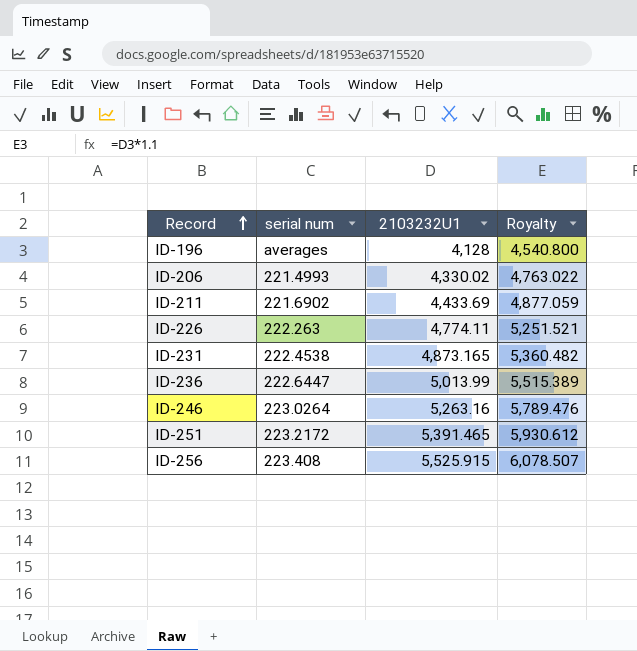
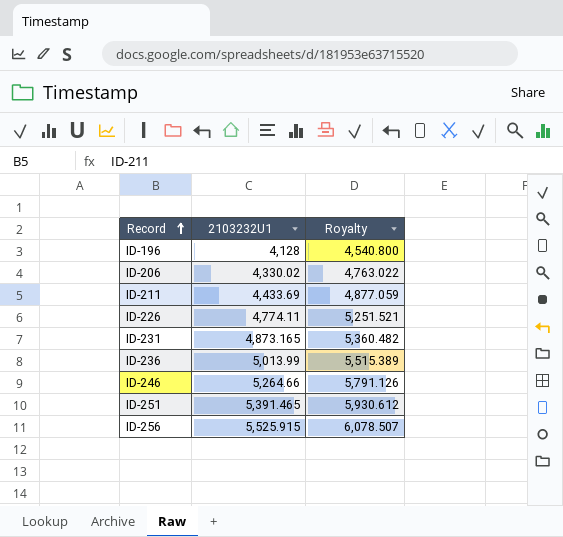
column serial num | position: 2 -> none
ID-246 | 2103232U1: 5,263.16 -> 5,264.66
ID-246 | Royalty: 5,789.476 -> 5,791.126

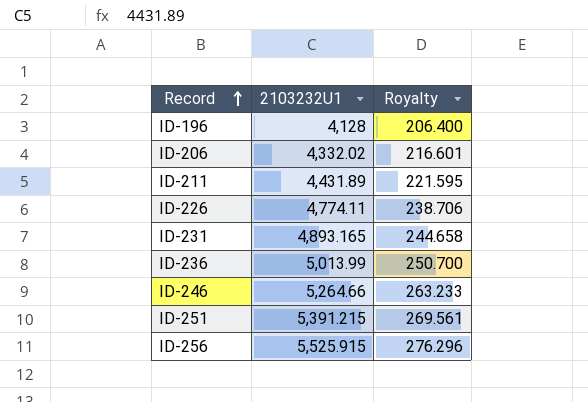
column Royalty | formula: [2103232U1] * 1.1 -> [2103232U1] * 0.05
ID-206 | 2103232U1: 4,330.02 -> 4,332.02
ID-211 | 2103232U1: 4,433.69 -> 4,431.89
ID-231 | 2103232U1: 4,873.165 -> 4,893.165
ID-251 | 2103232U1: 5,391.465 -> 5,391.215

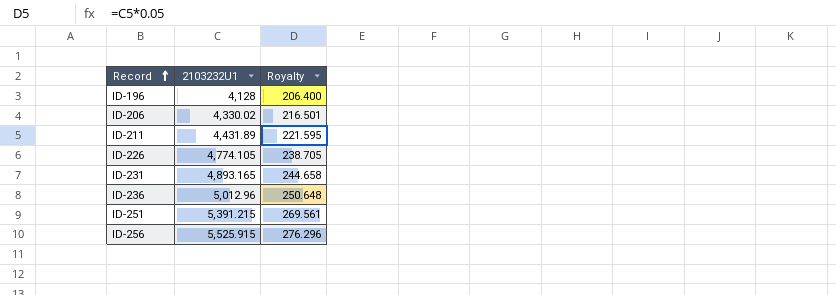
row ID-246: 5,264.66 | 263.233 -> none
ID-206 | 2103232U1: 4,332.02 -> 4,330.02
ID-206 | Royalty: 216.601 -> 216.501
ID-226 | 2103232U1: 4,774.11 -> 4,774.105
ID-226 | Royalty: 238.706 -> 238.705
ID-236 | 2103232U1: 5,013.99 -> 5,012.96
ID-236 | Royalty: 250.700 -> 250.648

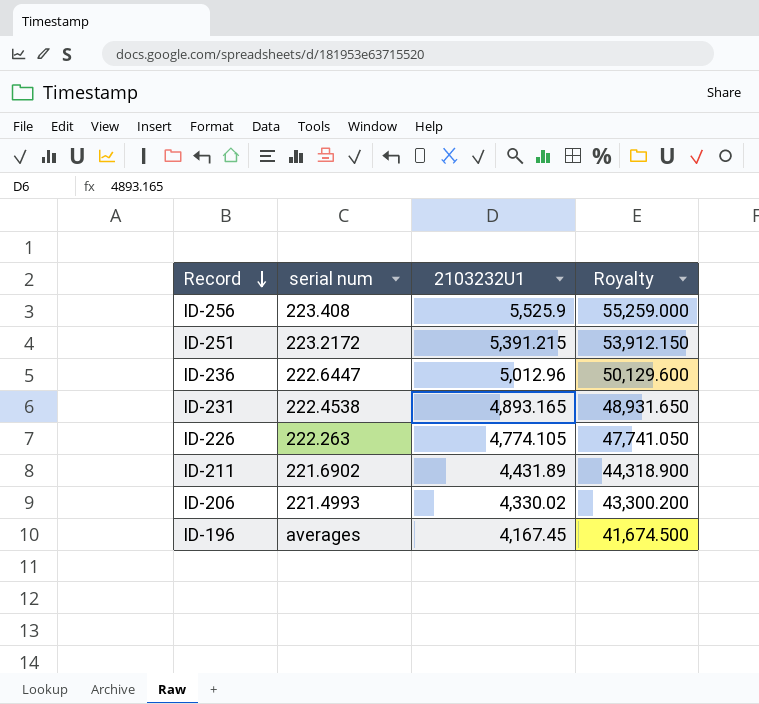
row order: Record ascending -> Record descending
column serial num | position: none -> 2
column Royalty | formula: [2103232U1] * 0.05 -> [2103232U1] * 10
ID-256 | 2103232U1: 5,525.915 -> 5,525.9
ID-196 | 2103232U1: 4,128 -> 4,167.45

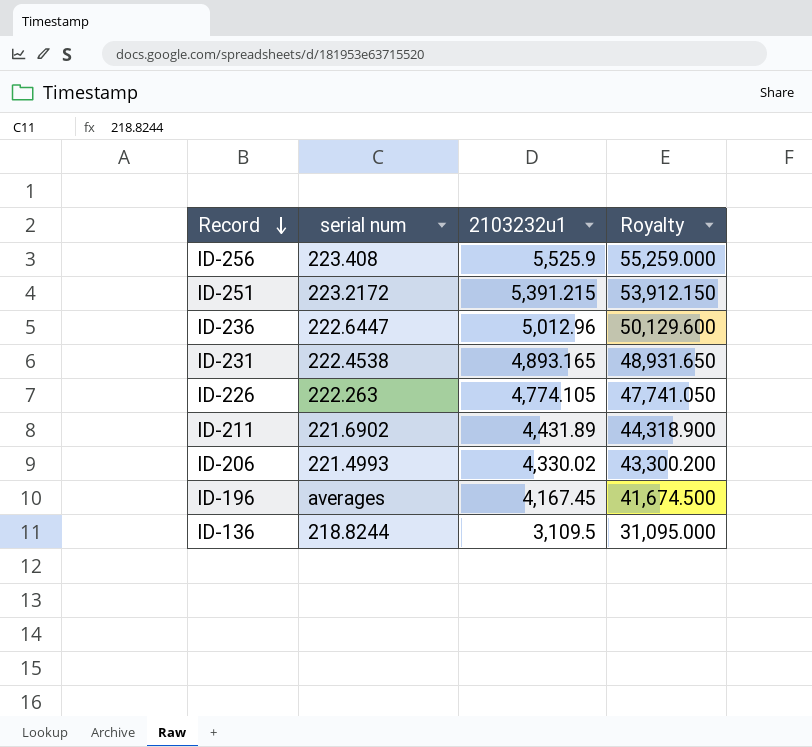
column name: 2103232U1 -> 2103232u1
row ID-136: none -> 218.8244 | 3,109.5 | 31,095.000

